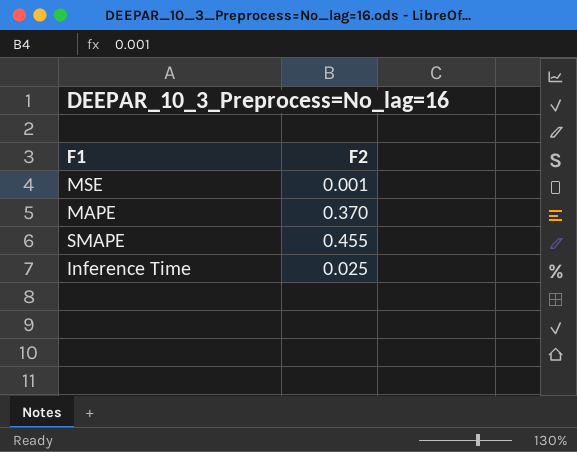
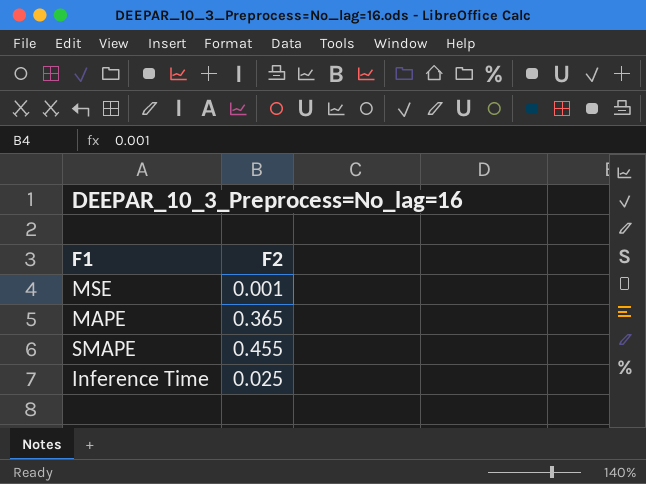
MAPE | F2: 0.370 -> 0.365

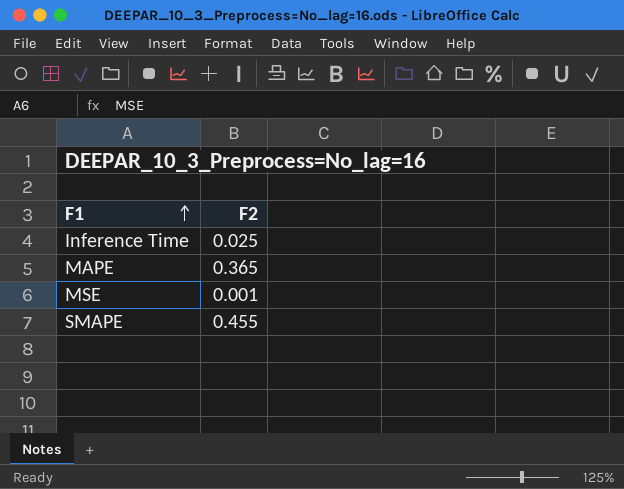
row order: none -> F1 ascending

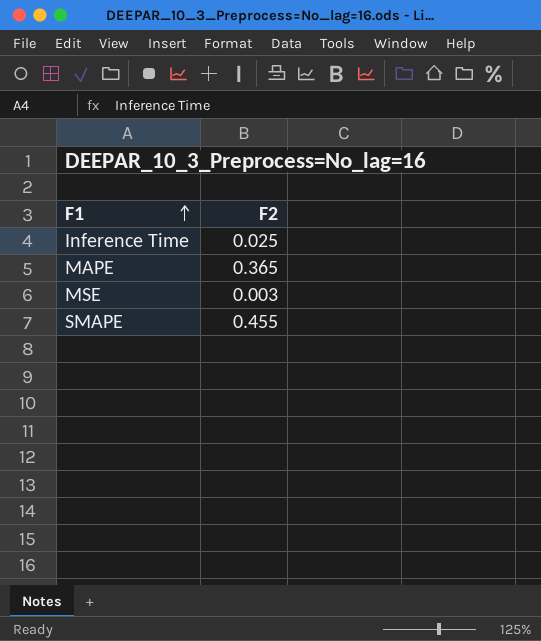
MSE | F2: 0.001 -> 0.003

